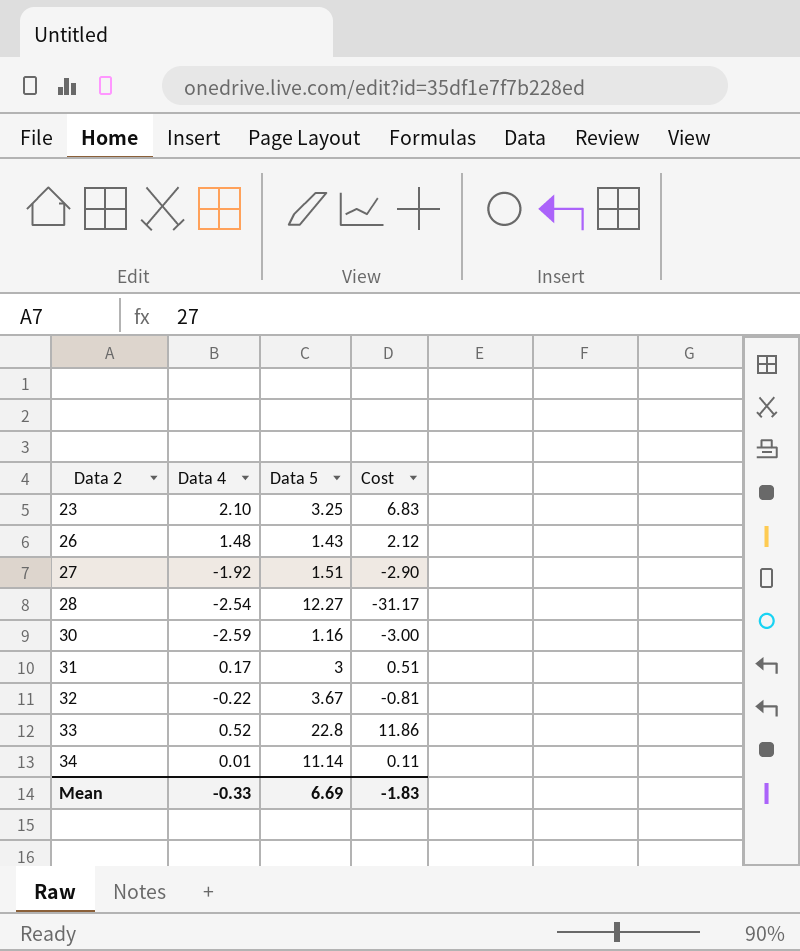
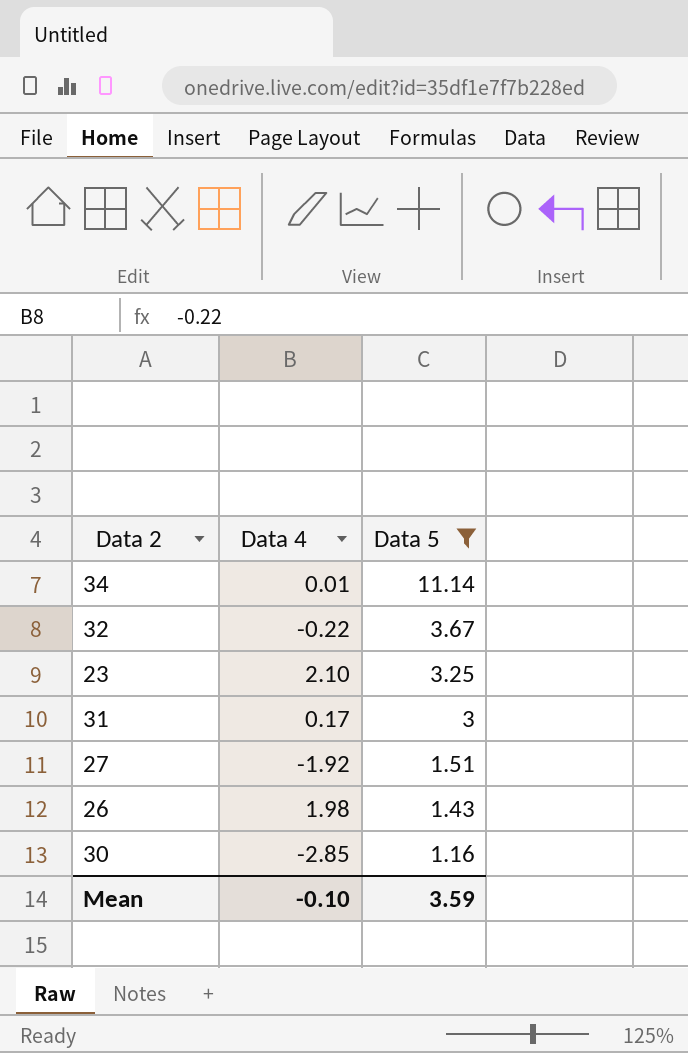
filter: none -> Data 5 <= 11.14
row order: Data 2 ascending -> Data 5 descending
column Cost | formula: [Data 4] * [Data 5] -> none
26 | Data 4: 1.48 -> 1.98
30 | Data 4: -2.59 -> -2.85
Mean | Data 4: -0.33 -> -0.10
Mean | Data 5: 6.69 -> 3.59

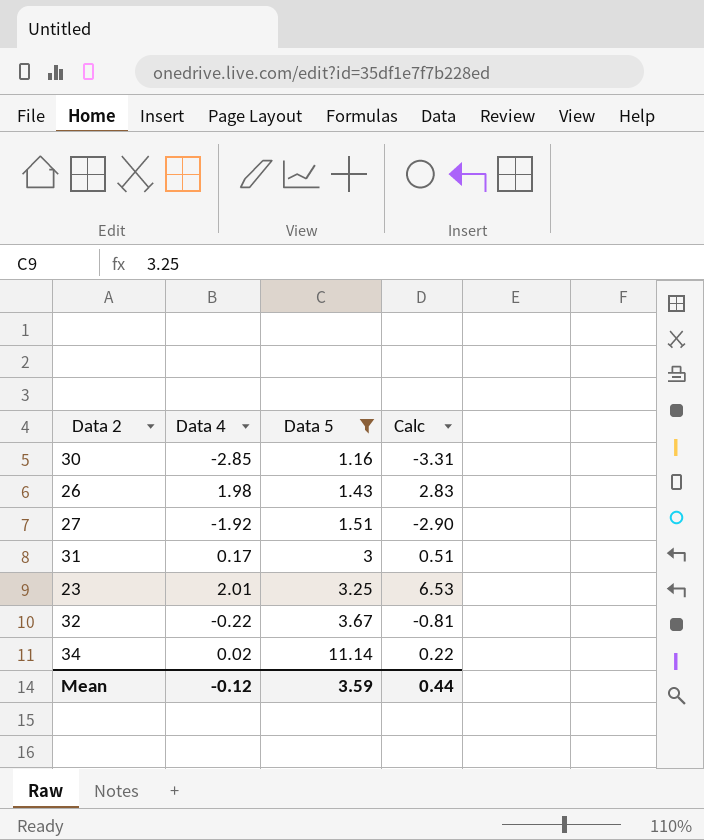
row order: Data 5 descending -> Data 5 ascending
column Calc | formula: none -> [Data 4] * [Data 5]
23 | Data 4: 2.10 -> 2.01
34 | Data 4: 0.01 -> 0.02
Mean | Data 4: -0.10 -> -0.12

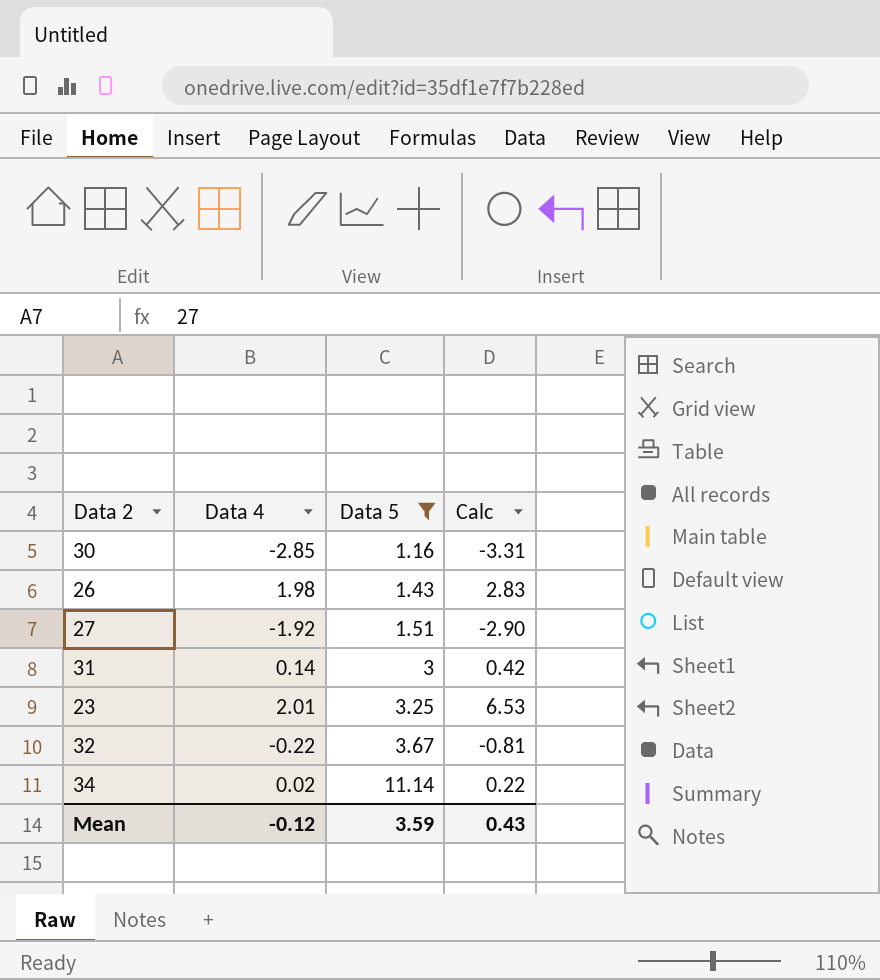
31 | Data 4: 0.17 -> 0.14
31 | Calc: 0.51 -> 0.42
Mean | Calc: 0.44 -> 0.43

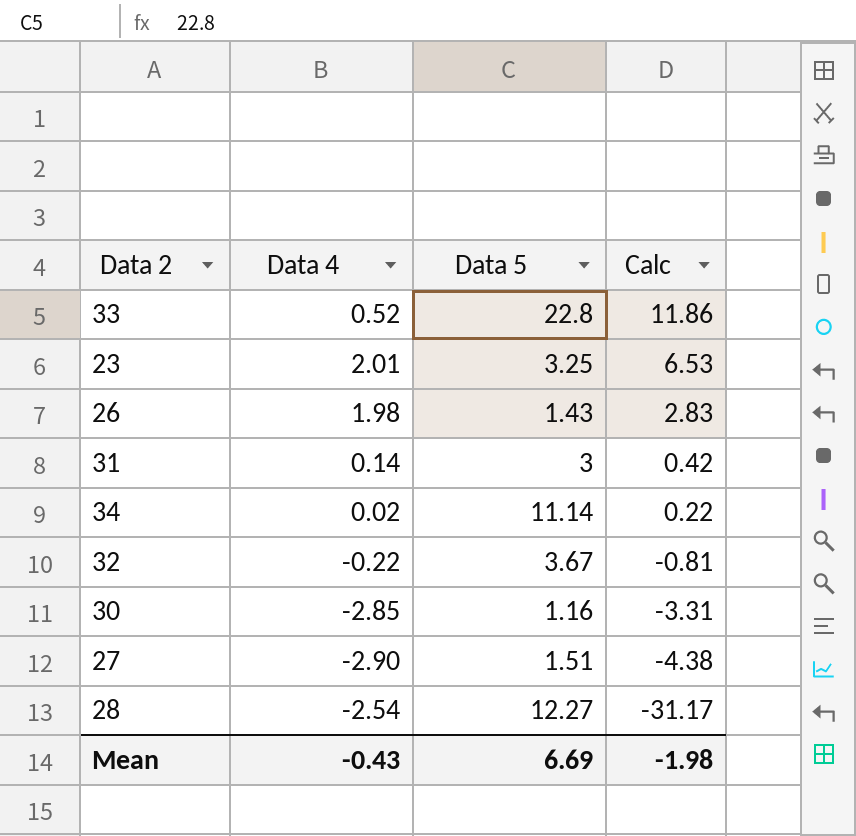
filter: Data 5 <= 11.14 -> none
row order: Data 5 ascending -> Calc descending
27 | Data 4: -1.92 -> -2.90
27 | Calc: -2.90 -> -4.38
Mean | Data 4: -0.12 -> -0.43
Mean | Data 5: 3.59 -> 6.69
Mean | Calc: 0.43 -> -1.98

